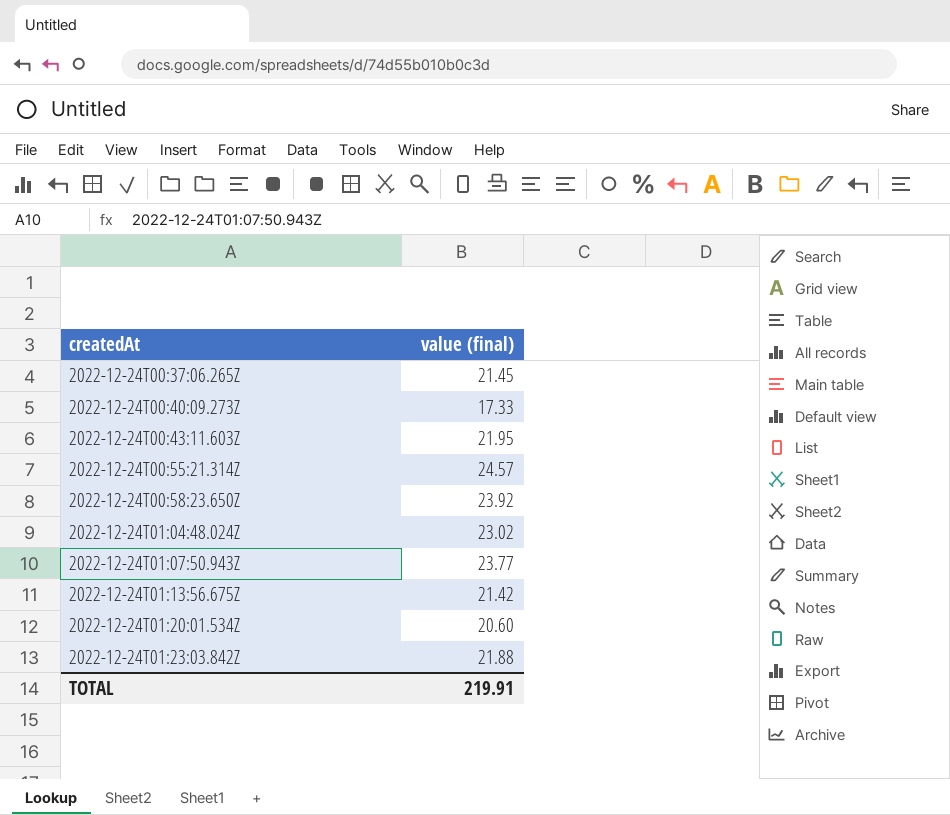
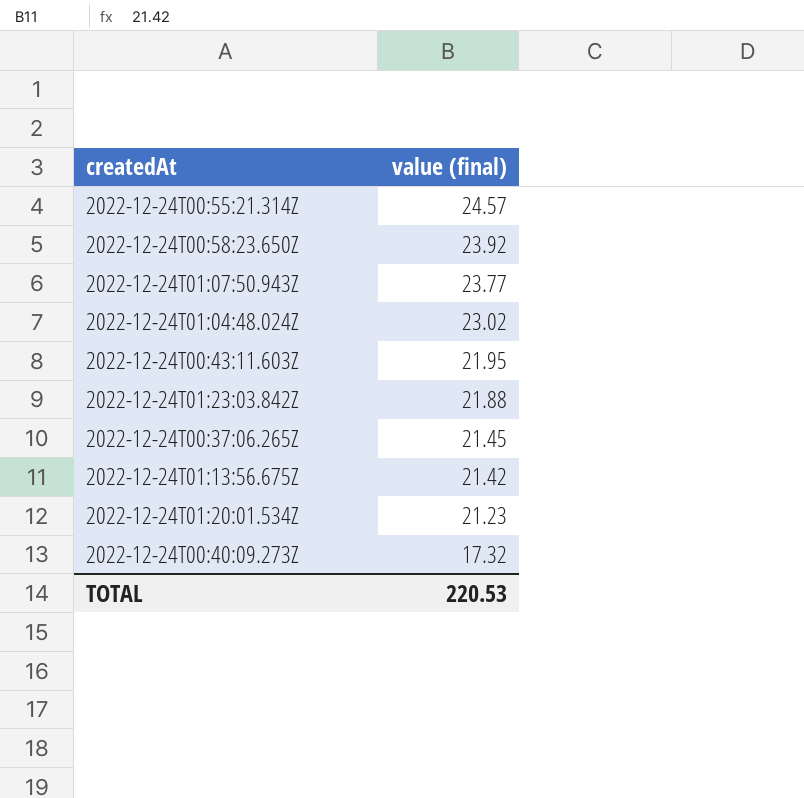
row order: createdAt ascending -> value (final) descending
2022-12-24T01:20:01.534Z | value (final): 20.60 -> 21.23
2022-12-24T00:40:09.273Z | value (final): 17.33 -> 17.32
TOTAL | value (final): 219.91 -> 220.53

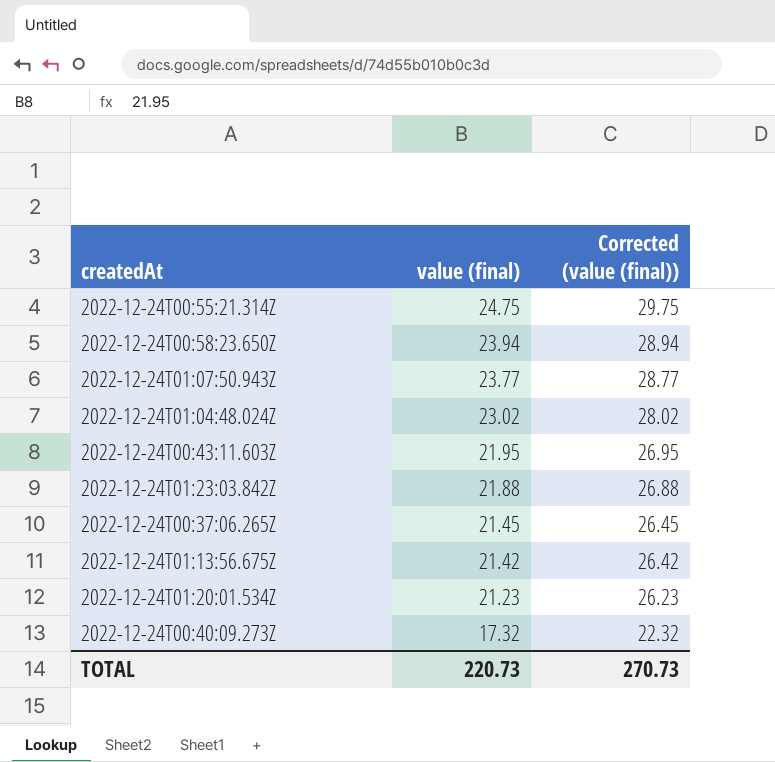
column Corrected (value (final)) | formula: none -> [value (final)] + 5
2022-12-24T00:55:21.314Z | value (final): 24.57 -> 24.75
2022-12-24T00:58:23.650Z | value (final): 23.92 -> 23.94
TOTAL | value (final): 220.53 -> 220.73

